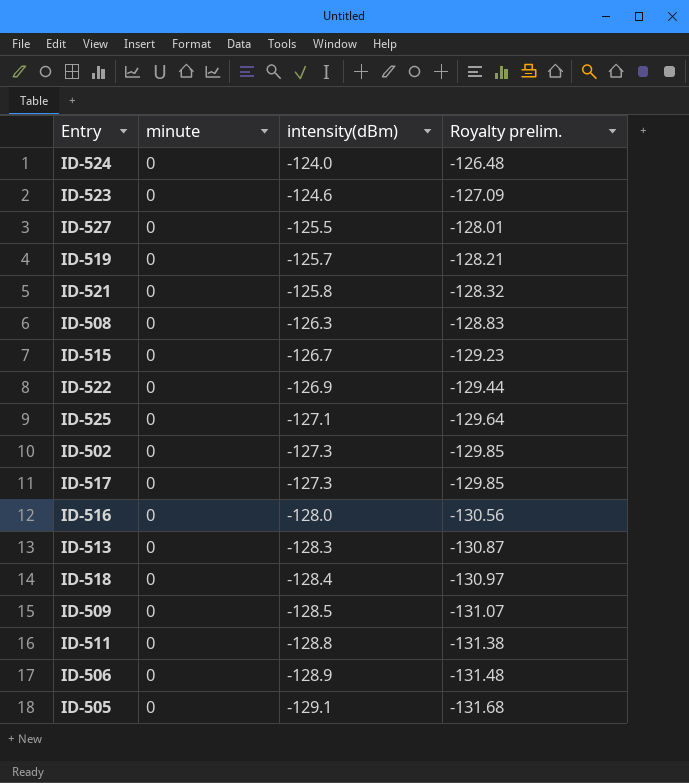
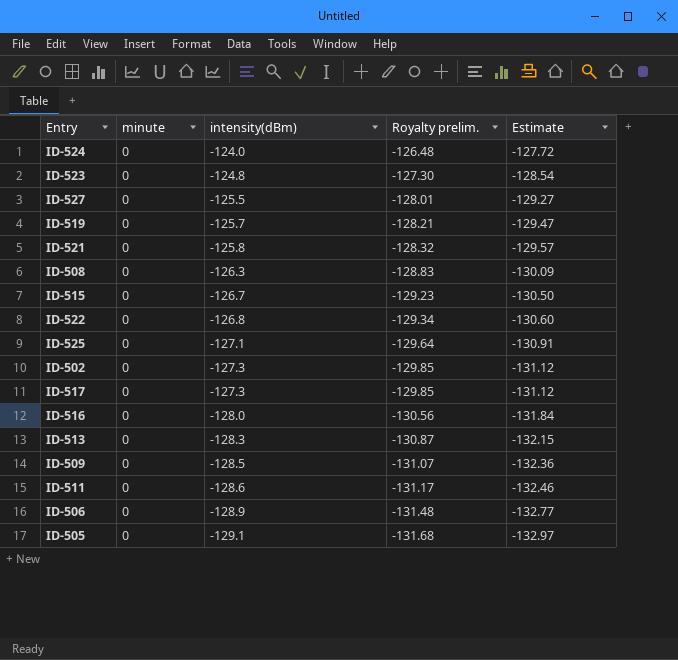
column Estimate | formula: none -> [intensity(dBm)] * 1.03
row ID-518: 0 | -128.4 | -130.97 -> none
ID-523 | intensity(dBm): -124.6 -> -124.8
ID-523 | Royalty prelim.: -127.09 -> -127.30
ID-522 | intensity(dBm): -126.9 -> -126.8
ID-522 | Royalty prelim.: -129.44 -> -129.34
ID-511 | intensity(dBm): -128.8 -> -128.6
ID-511 | Royalty prelim.: -131.38 -> -131.17

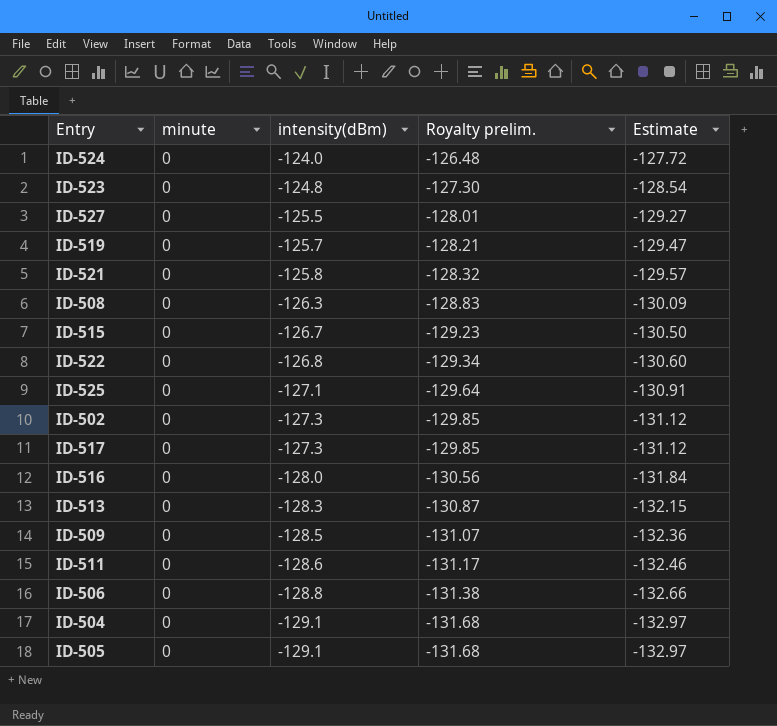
ID-506 | intensity(dBm): -128.9 -> -128.8
ID-506 | Royalty prelim.: -131.48 -> -131.38
ID-506 | Estimate: -132.77 -> -132.66
row ID-504: none -> 0 | -129.1 | -131.68 | -132.97

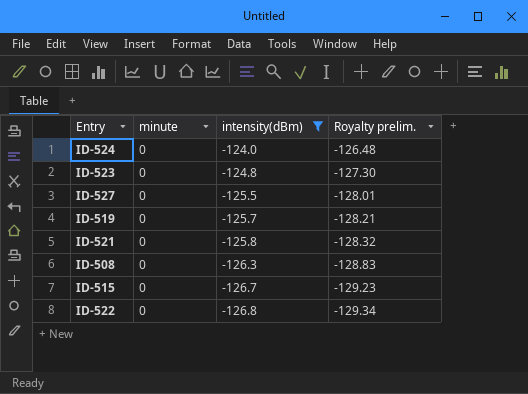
filter: none -> intensity(dBm) >= -126.8
column Estimate | formula: [intensity(dBm)] * 1.03 -> none

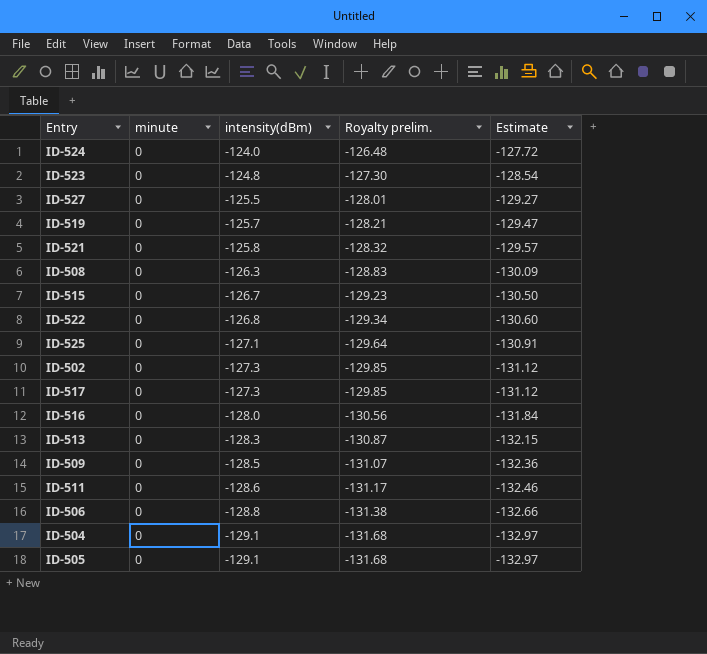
filter: intensity(dBm) >= -126.8 -> none
column Estimate | formula: none -> [intensity(dBm)] * 1.03

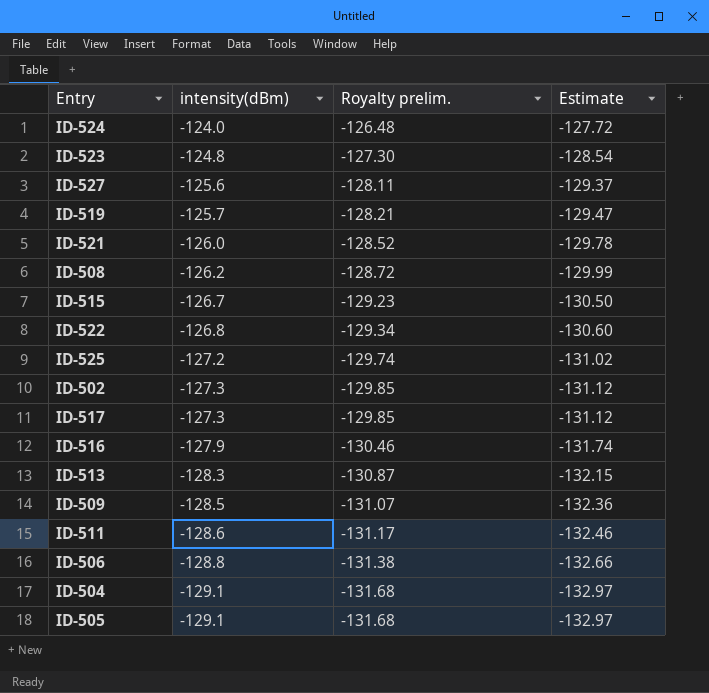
column minute | position: 2 -> none
ID-527 | intensity(dBm): -125.5 -> -125.6
ID-527 | Royalty prelim.: -128.01 -> -128.11
ID-527 | Estimate: -129.27 -> -129.37
ID-521 | intensity(dBm): -125.8 -> -126.0
ID-521 | Royalty prelim.: -128.32 -> -128.52
ID-521 | Estimate: -129.57 -> -129.78
ID-508 | intensity(dBm): -126.3 -> -126.2
ID-508 | Royalty prelim.: -128.83 -> -128.72
ID-508 | Estimate: -130.09 -> -129.99
ID-525 | intensity(dBm): -127.1 -> -127.2
ID-525 | Royalty prelim.: -129.64 -> -129.74
ID-525 | Estimate: -130.91 -> -131.02
ID-516 | intensity(dBm): -128.0 -> -127.9
ID-516 | Royalty prelim.: -130.56 -> -130.46
ID-516 | Estimate: -131.84 -> -131.74

